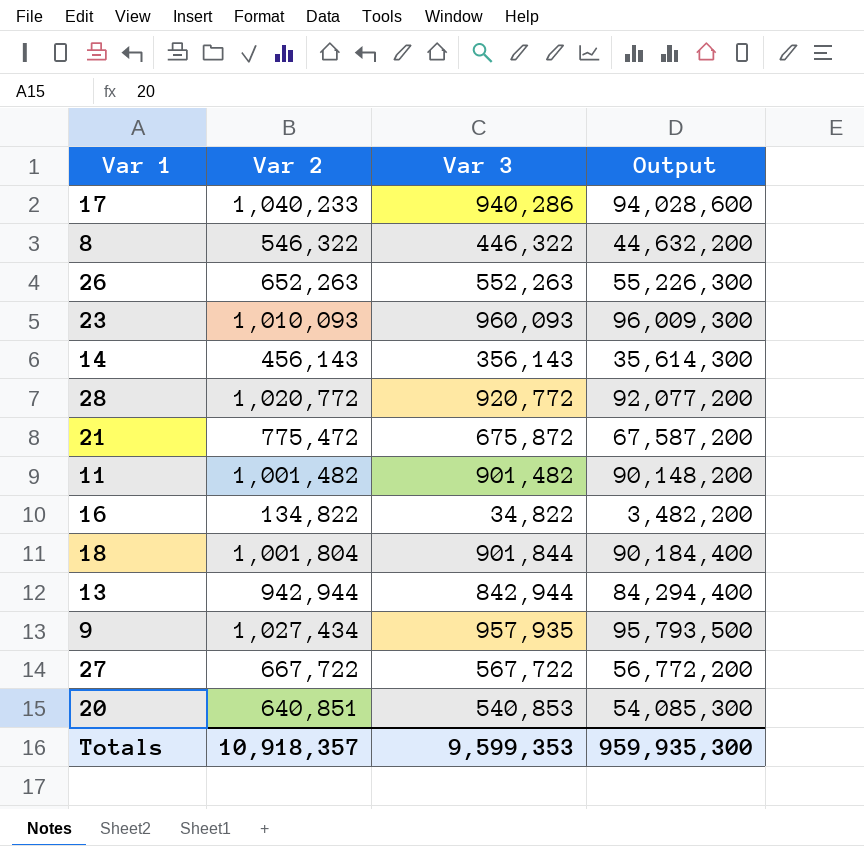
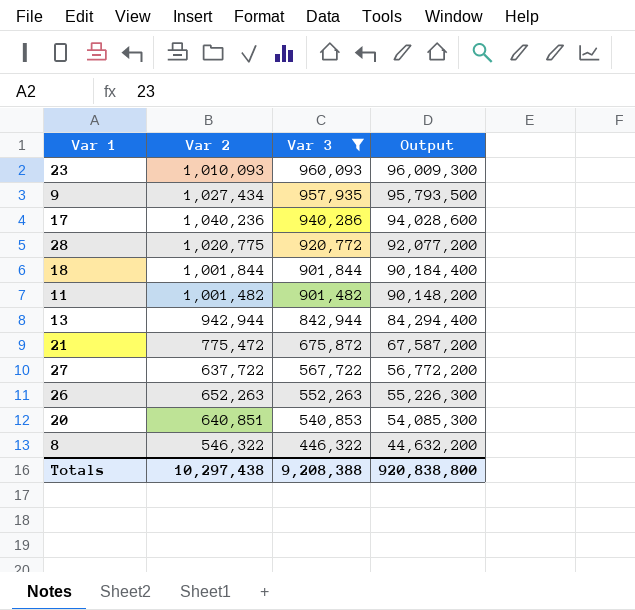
filter: none -> Var 3 >= 446,322
row order: none -> Var 3 descending
17 | Var 2: 1,040,233 -> 1,040,236
28 | Var 2: 1,020,772 -> 1,020,775
18 | Var 2: 1,001,804 -> 1,001,844
27 | Var 2: 667,722 -> 637,722
Totals | Var 2: 10,918,357 -> 10,297,438
Totals | Var 3: 9,599,353 -> 9,208,388
Totals | Output: 959,935,300 -> 920,838,800

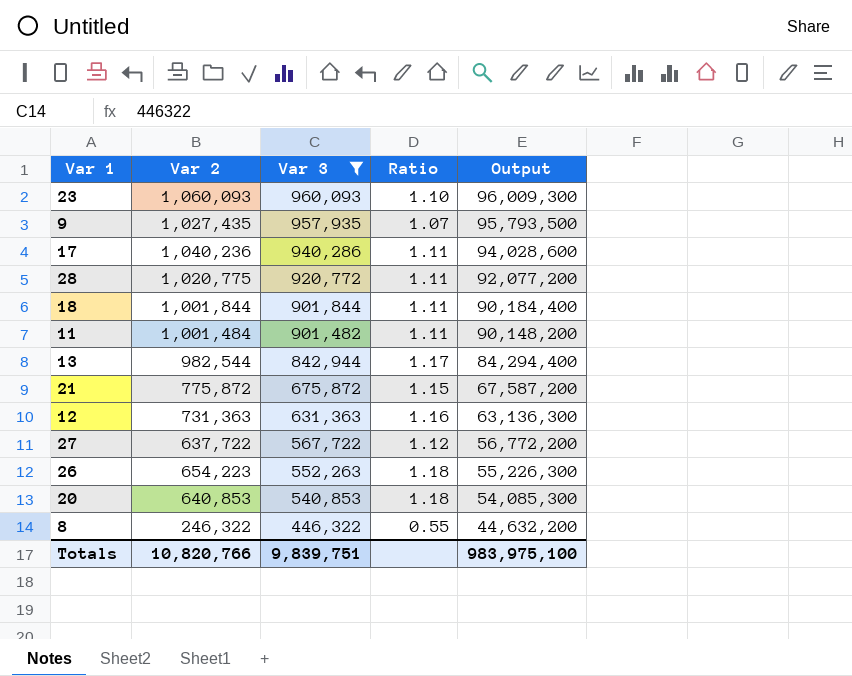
column Ratio | formula: none -> [Var 2] / [Var 3]
23 | Var 2: 1,010,093 -> 1,060,093
9 | Var 2: 1,027,434 -> 1,027,435
11 | Var 2: 1,001,482 -> 1,001,484
13 | Var 2: 942,944 -> 982,544
21 | Var 2: 775,472 -> 775,872
row 12: none -> 731,363 | 631,363 | 1.16 | 63,136,300
26 | Var 2: 652,263 -> 654,223
20 | Var 2: 640,851 -> 640,853
8 | Var 2: 546,322 -> 246,322
Totals | Var 2: 10,297,438 -> 10,820,766
Totals | Var 3: 9,208,388 -> 9,839,751
Totals | Output: 920,838,800 -> 983,975,100

